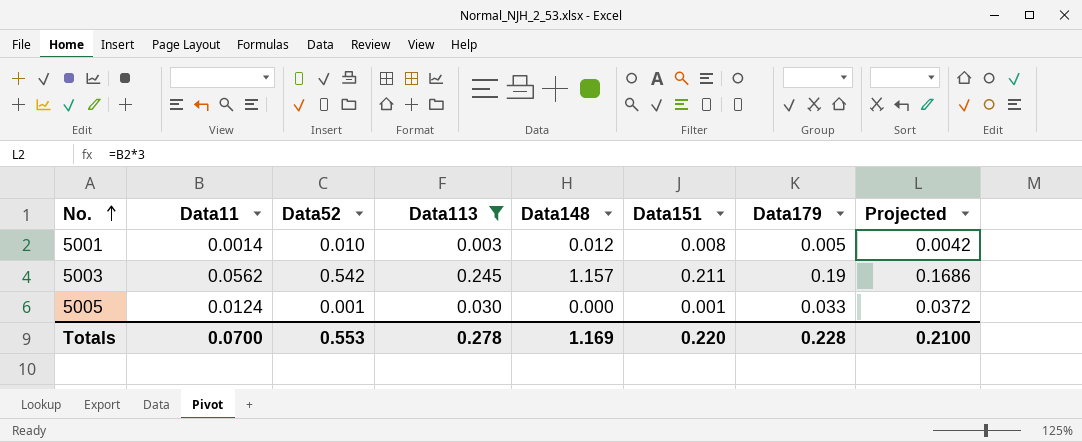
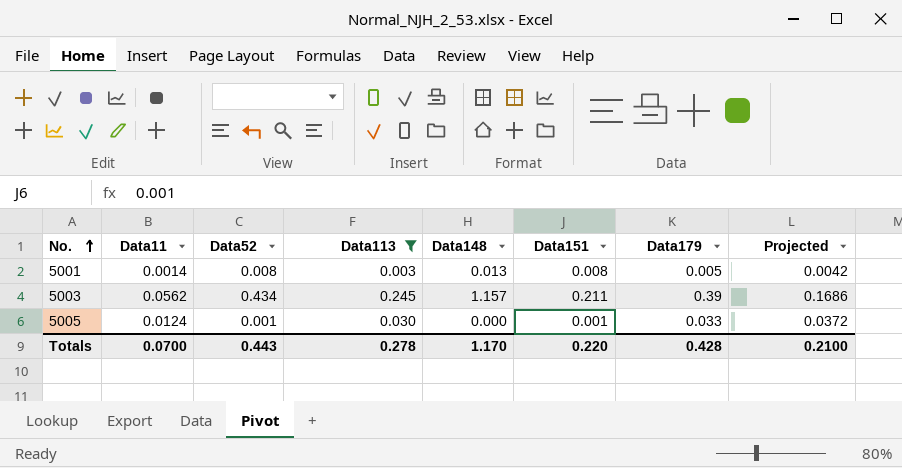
5001 | Data52: 0.010 -> 0.008
5001 | Data148: 0.012 -> 0.013
5003 | Data52: 0.542 -> 0.434
5003 | Data179: 0.19 -> 0.39
Totals | Data52: 0.553 -> 0.443
Totals | Data148: 1.169 -> 1.170
Totals | Data179: 0.228 -> 0.428

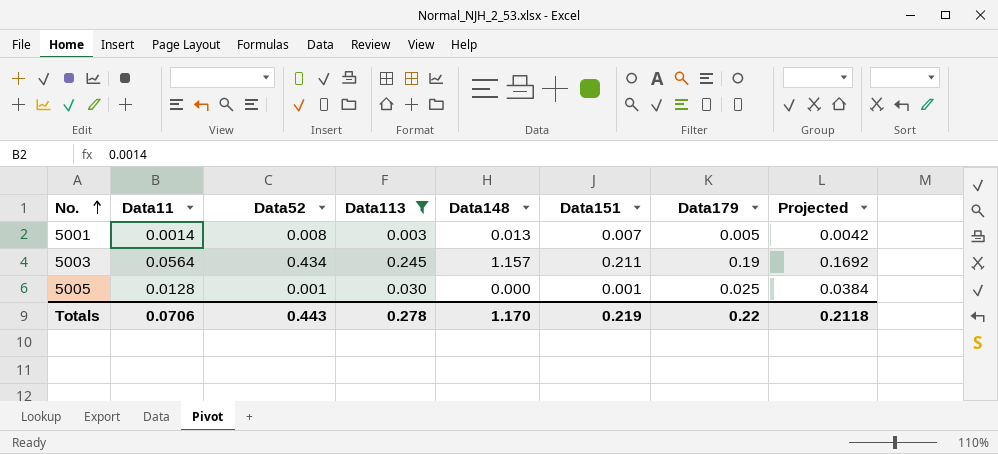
5001 | Data151: 0.008 -> 0.007
5003 | Data11: 0.0562 -> 0.0564
5003 | Data179: 0.39 -> 0.19
5003 | Projected: 0.1686 -> 0.1692
5005 | Data11: 0.0124 -> 0.0128
5005 | Data179: 0.033 -> 0.025
5005 | Projected: 0.0372 -> 0.0384
Totals | Data11: 0.0700 -> 0.0706
Totals | Data151: 0.220 -> 0.219
Totals | Data179: 0.428 -> 0.22
Totals | Projected: 0.2100 -> 0.2118

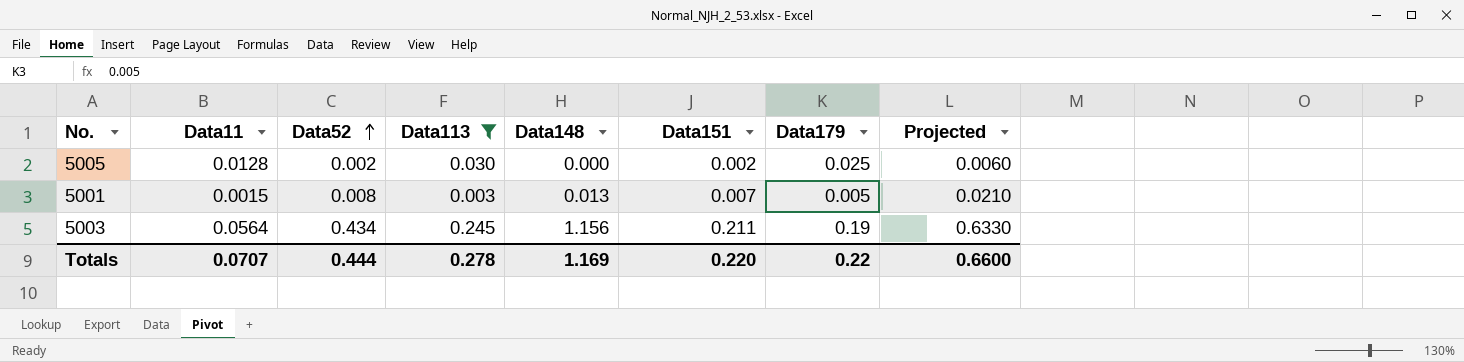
row order: No. ascending -> Data52 ascending
column Projected | formula: [Data11] * 3 -> [Data151] * 3
5005 | Data52: 0.001 -> 0.002
5005 | Data151: 0.001 -> 0.002
5001 | Data11: 0.0014 -> 0.0015
5003 | Data148: 1.157 -> 1.156
Totals | Data11: 0.0706 -> 0.0707
Totals | Data52: 0.443 -> 0.444
Totals | Data148: 1.170 -> 1.169
Totals | Data151: 0.219 -> 0.220
Totals | Projected: 0.2118 -> 0.6600

